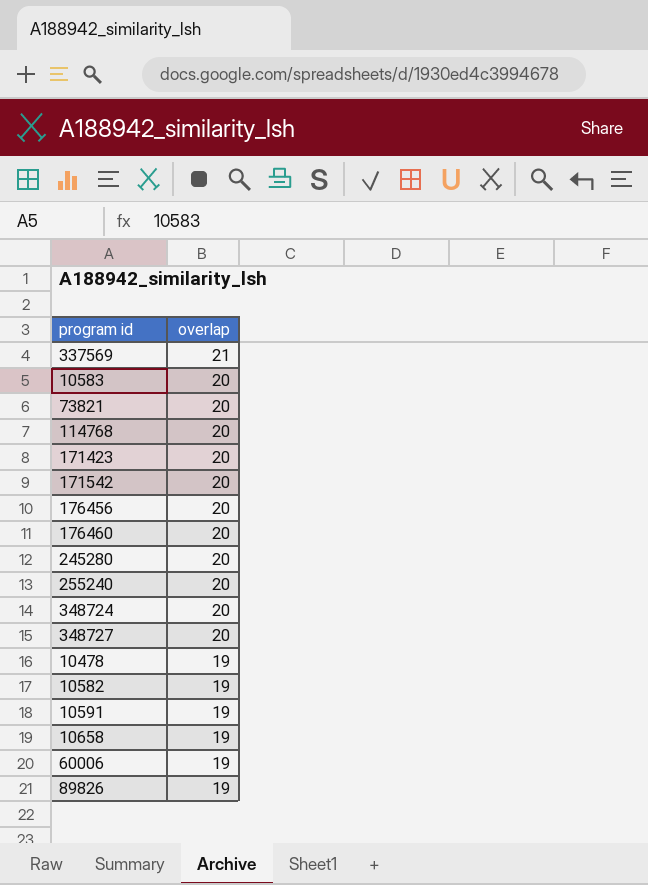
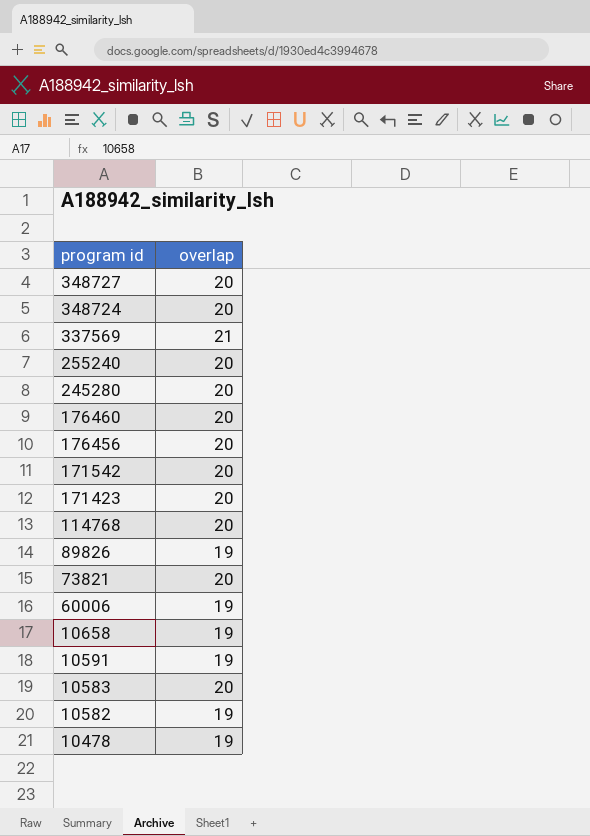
row order: overlap descending -> program id descending

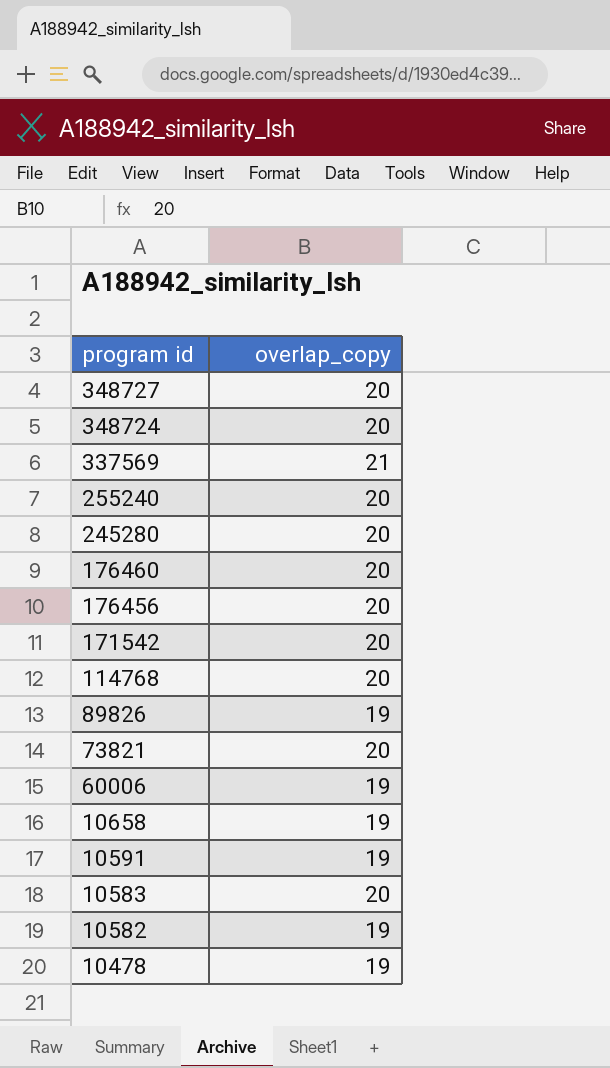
column name: overlap -> overlap_copy
row 171423: 20 -> none

